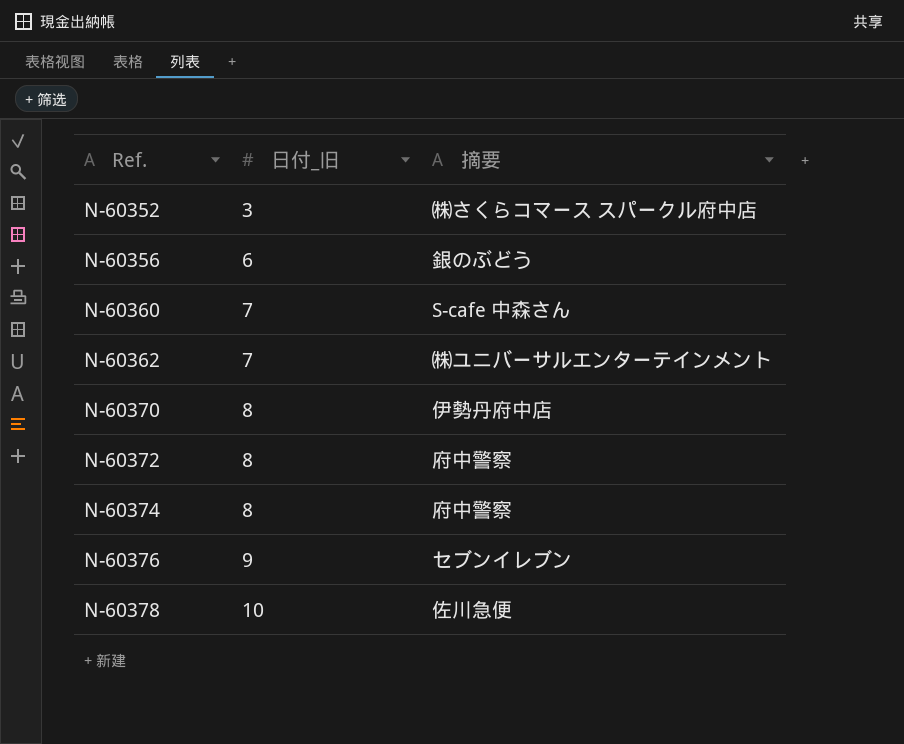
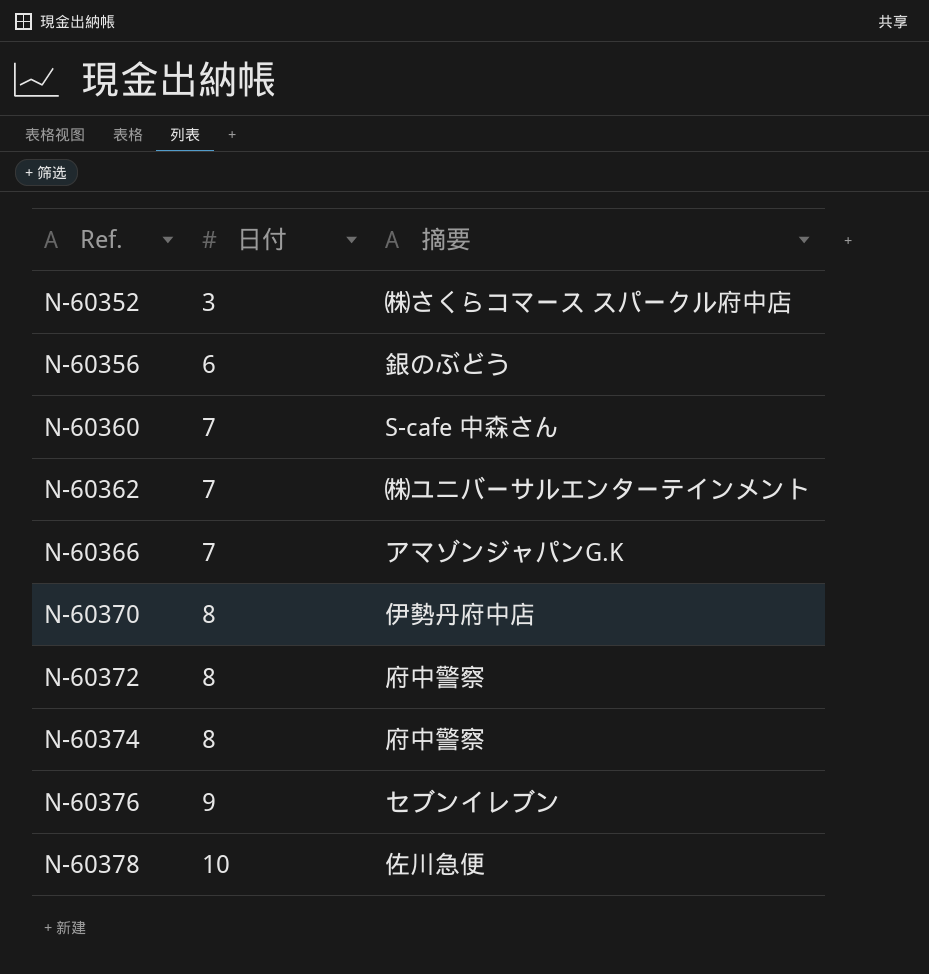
column name: 日付_旧 -> 日付
row N-60366: none -> 7 | アマゾンジャパンG.K

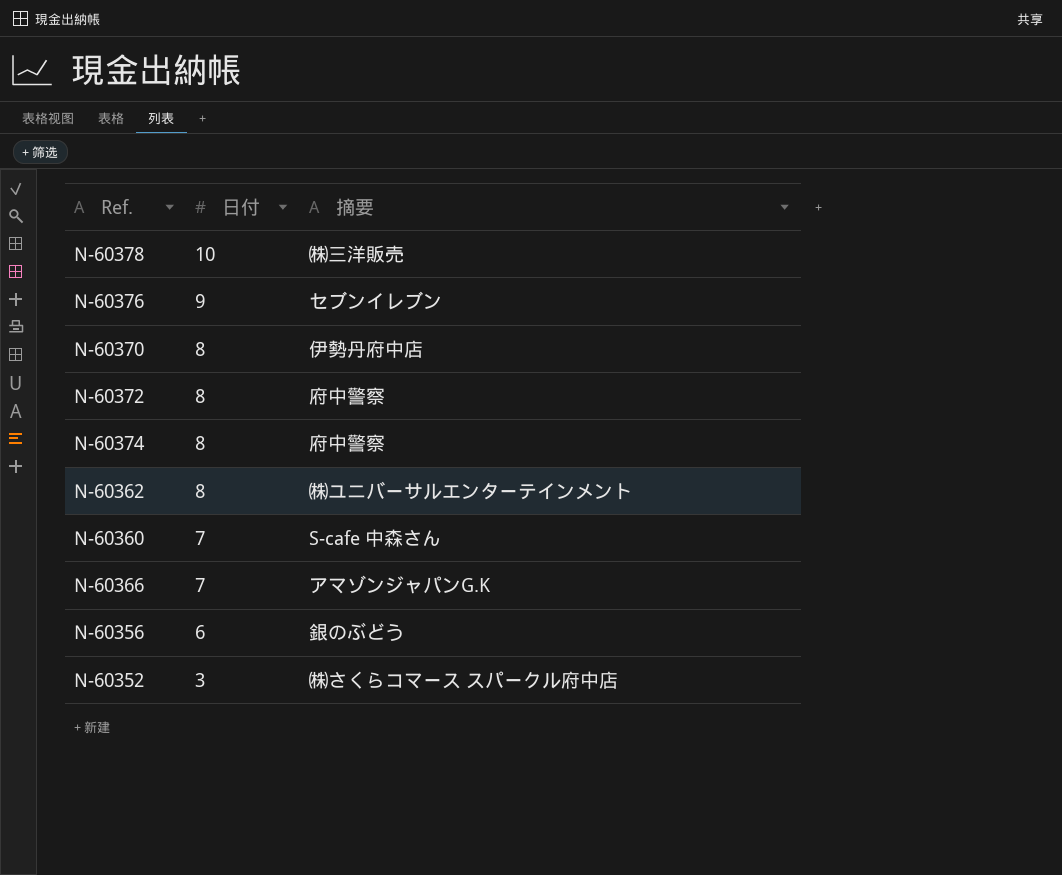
row order: Ref. ascending -> 日付 descending
N-60378 | 摘要: 佐川急便 -> ㈱三洋販売
N-60362 | 日付: 7 -> 8

